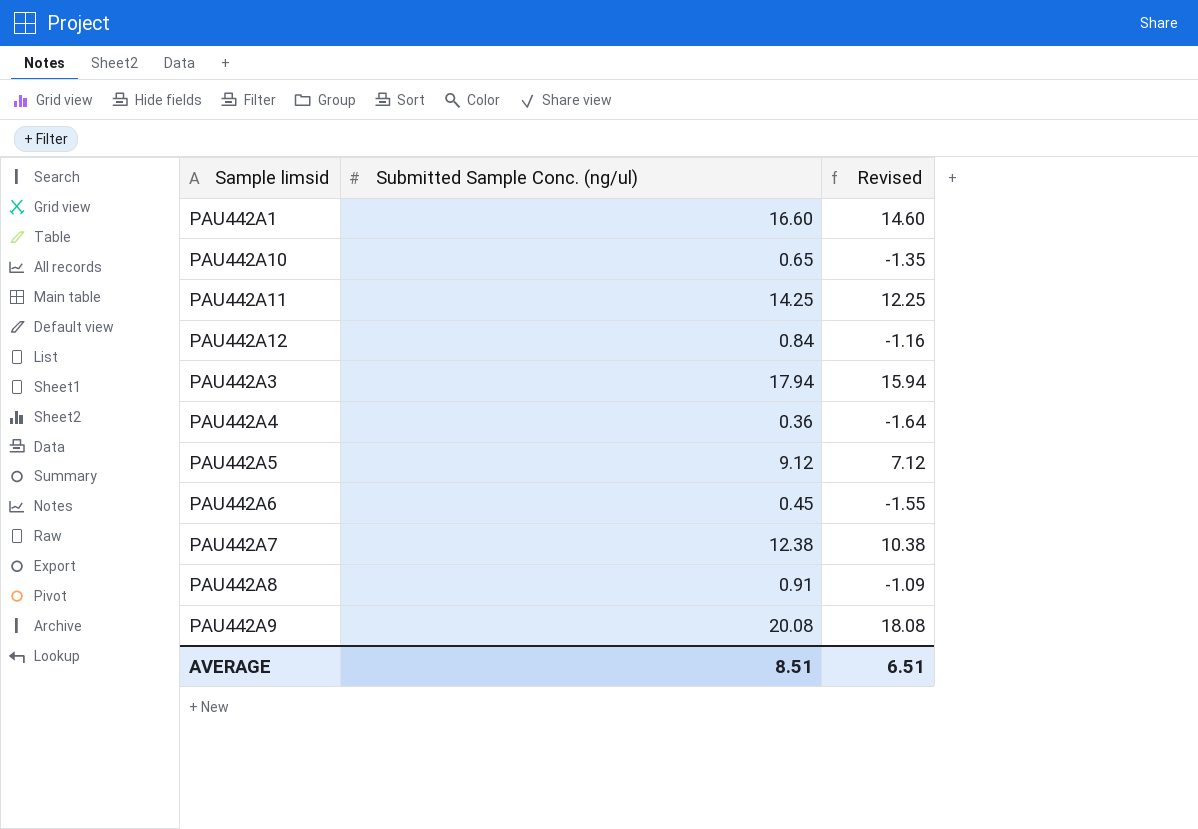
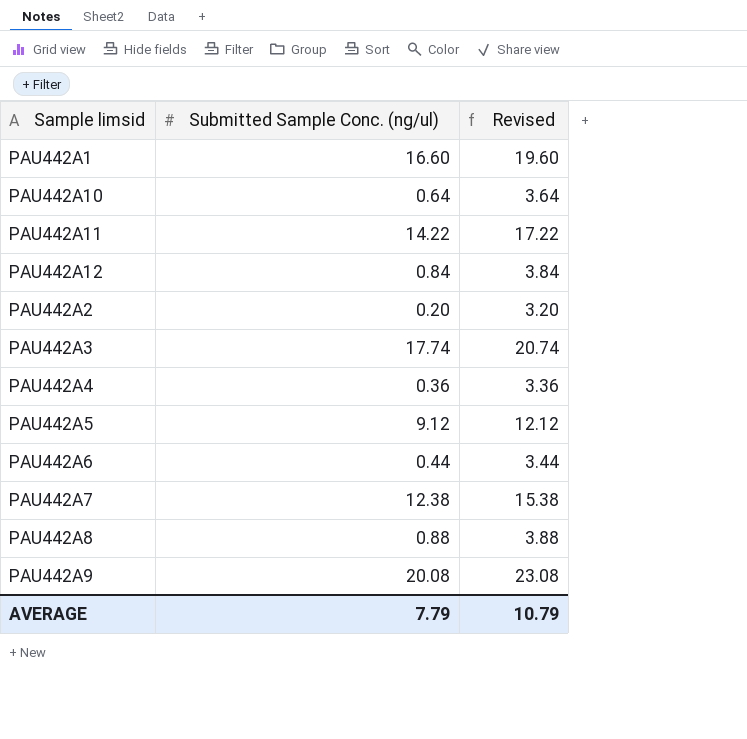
column Revised | formula: [Submitted Sample Conc. (ng/ul)] - 2 -> [Submitted Sample Conc. (ng/ul)] + 3
PAU442A10 | Submitted Sample Conc. (ng/ul): 0.65 -> 0.64
PAU442A11 | Submitted Sample Conc. (ng/ul): 14.25 -> 14.22
row PAU442A2: none -> 0.20 | 3.20
PAU442A3 | Submitted Sample Conc. (ng/ul): 17.94 -> 17.74
PAU442A6 | Submitted Sample Conc. (ng/ul): 0.45 -> 0.44
PAU442A8 | Submitted Sample Conc. (ng/ul): 0.91 -> 0.88
AVERAGE | Submitted Sample Conc. (ng/ul): 8.51 -> 7.79
AVERAGE | Revised: 6.51 -> 10.79

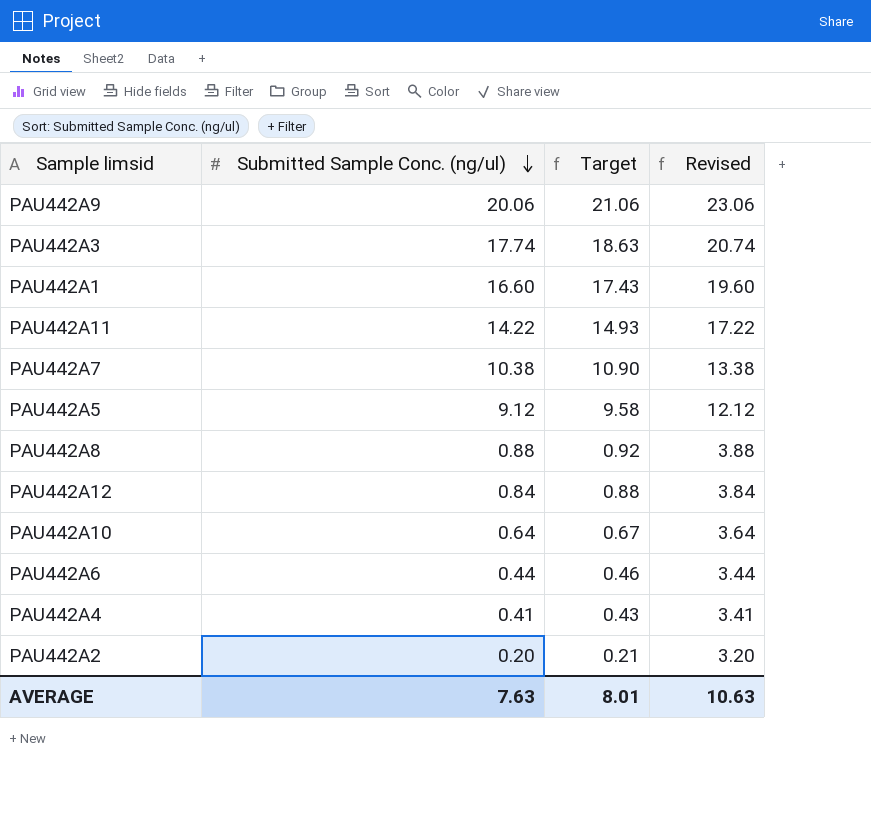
row order: none -> Submitted Sample Conc. (ng/ul) descending
column Target | formula: none -> [Submitted Sample Conc. (ng/ul)] * 1.05
PAU442A9 | Submitted Sample Conc. (ng/ul): 20.08 -> 20.06
PAU442A9 | Revised: 23.08 -> 23.06
PAU442A7 | Submitted Sample Conc. (ng/ul): 12.38 -> 10.38
PAU442A7 | Revised: 15.38 -> 13.38
PAU442A4 | Submitted Sample Conc. (ng/ul): 0.36 -> 0.41
PAU442A4 | Revised: 3.36 -> 3.41
AVERAGE | Submitted Sample Conc. (ng/ul): 7.79 -> 7.63
AVERAGE | Revised: 10.79 -> 10.63

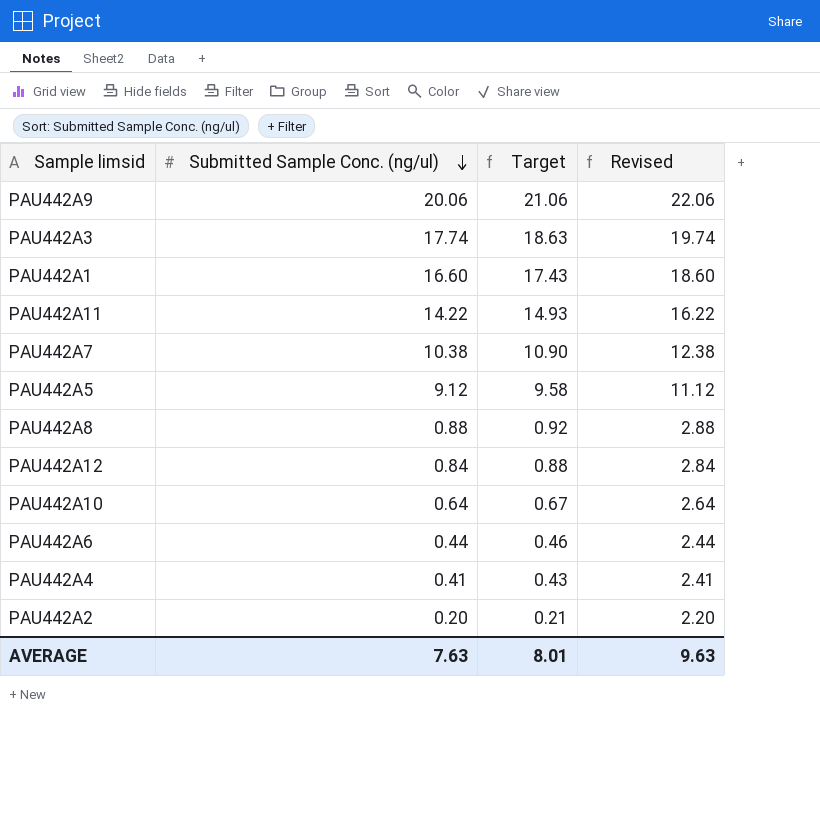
column Revised | formula: [Submitted Sample Conc. (ng/ul)] + 3 -> [Submitted Sample Conc. (ng/ul)] + 2
AVERAGE | Revised: 10.63 -> 9.63

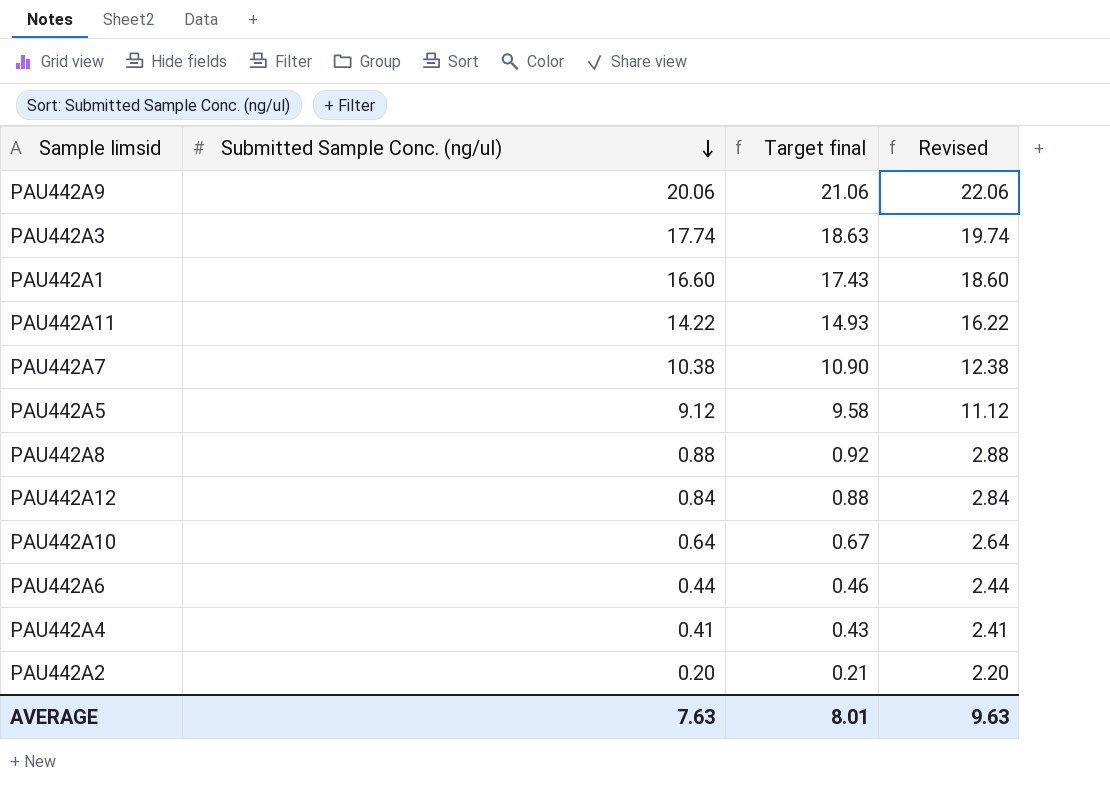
column name: Target -> Target final

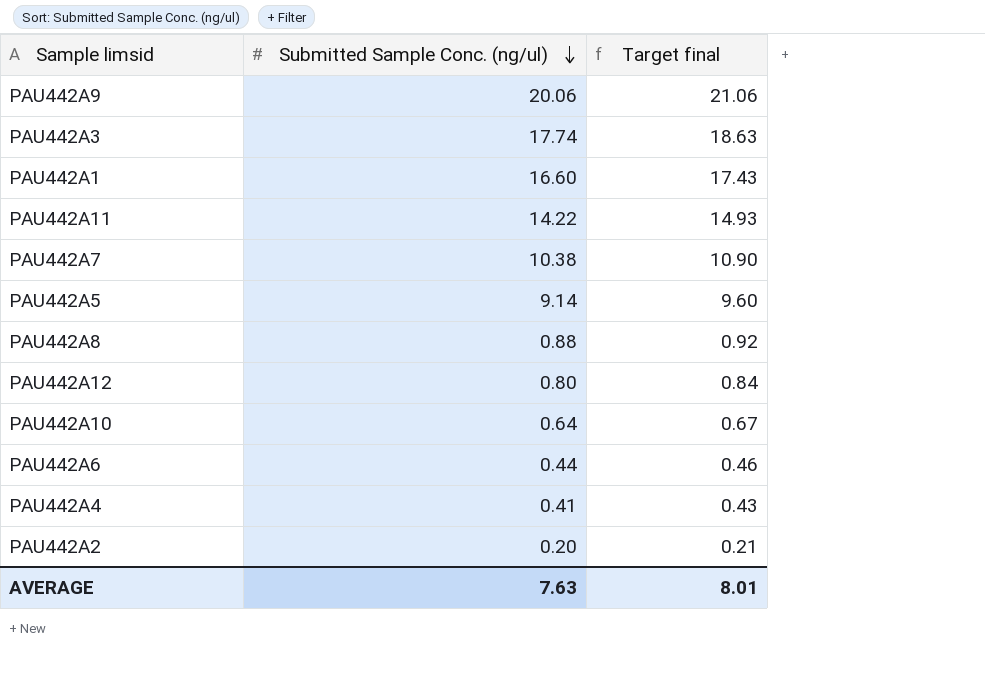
column Revised | formula: [Submitted Sample Conc. (ng/ul)] + 2 -> none
PAU442A5 | Submitted Sample Conc. (ng/ul): 9.12 -> 9.14
PAU442A5 | Target final: 9.58 -> 9.60
PAU442A12 | Submitted Sample Conc. (ng/ul): 0.84 -> 0.80
PAU442A12 | Target final: 0.88 -> 0.84

